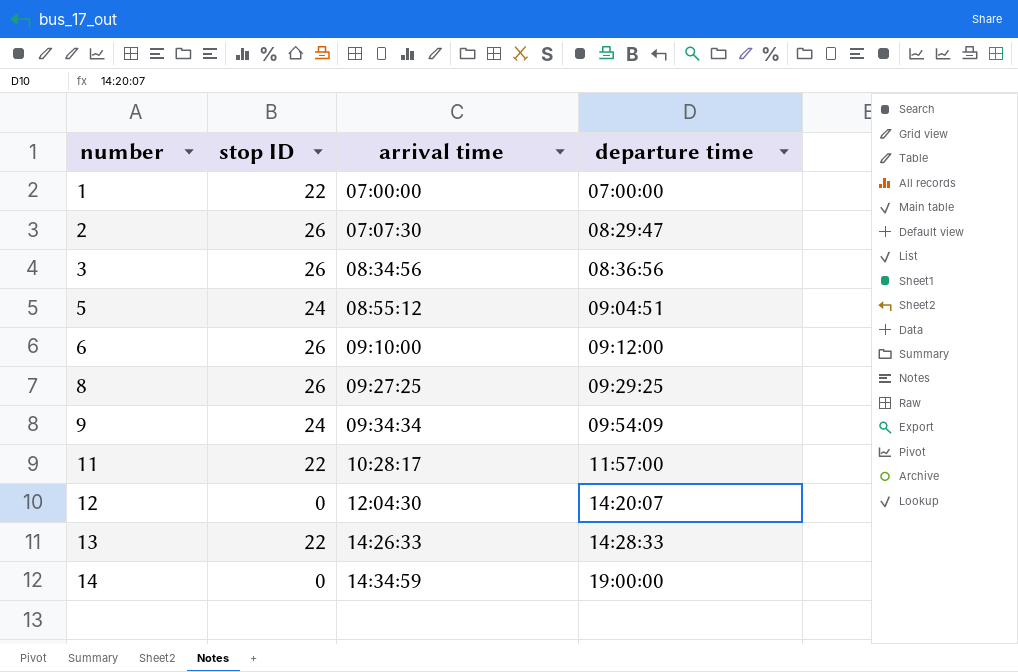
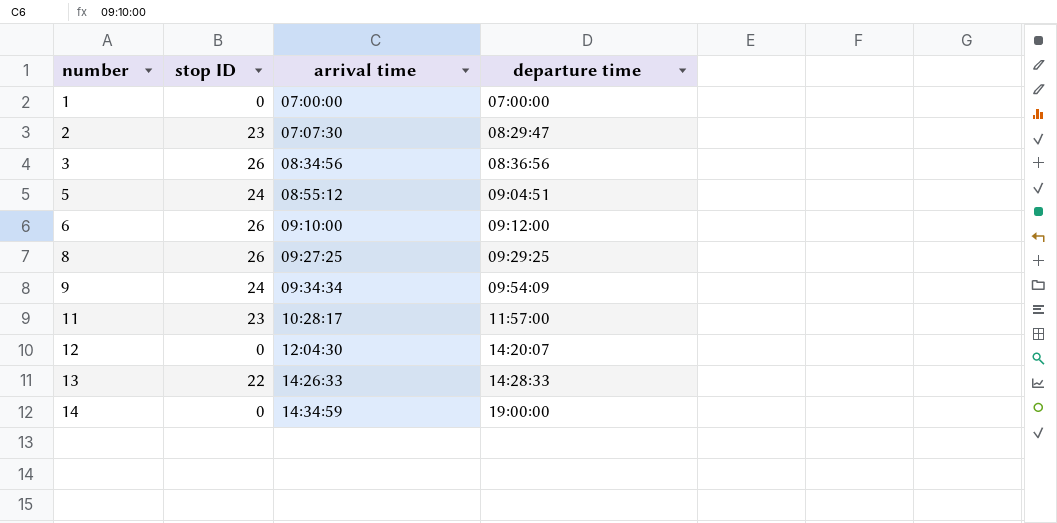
1 | stop ID: 22 -> 0
2 | stop ID: 26 -> 23
11 | stop ID: 22 -> 23

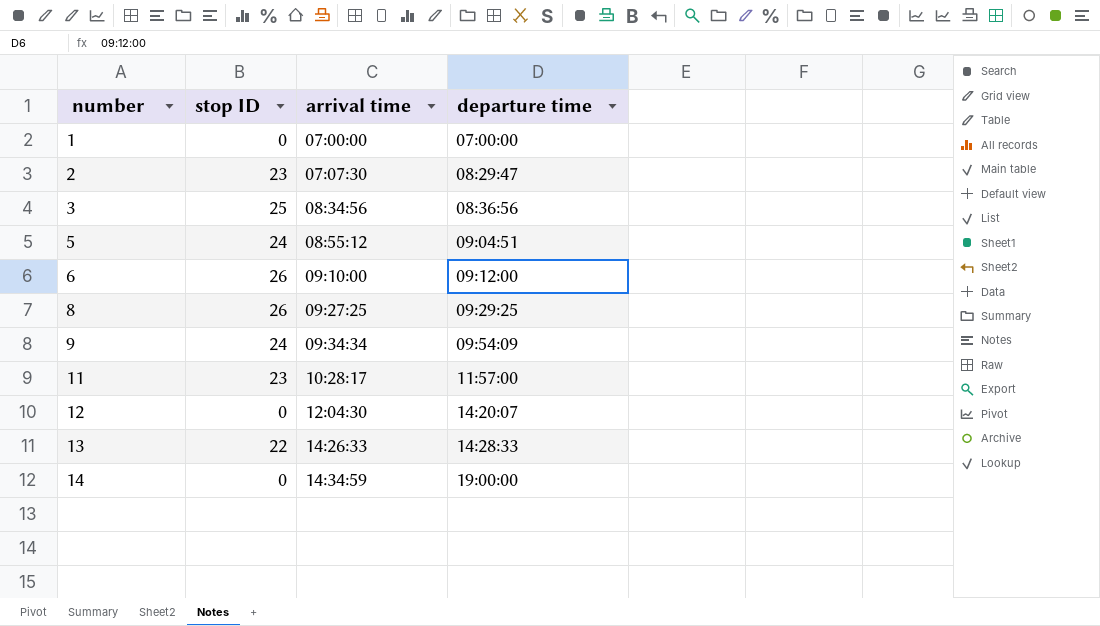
3 | stop ID: 26 -> 25

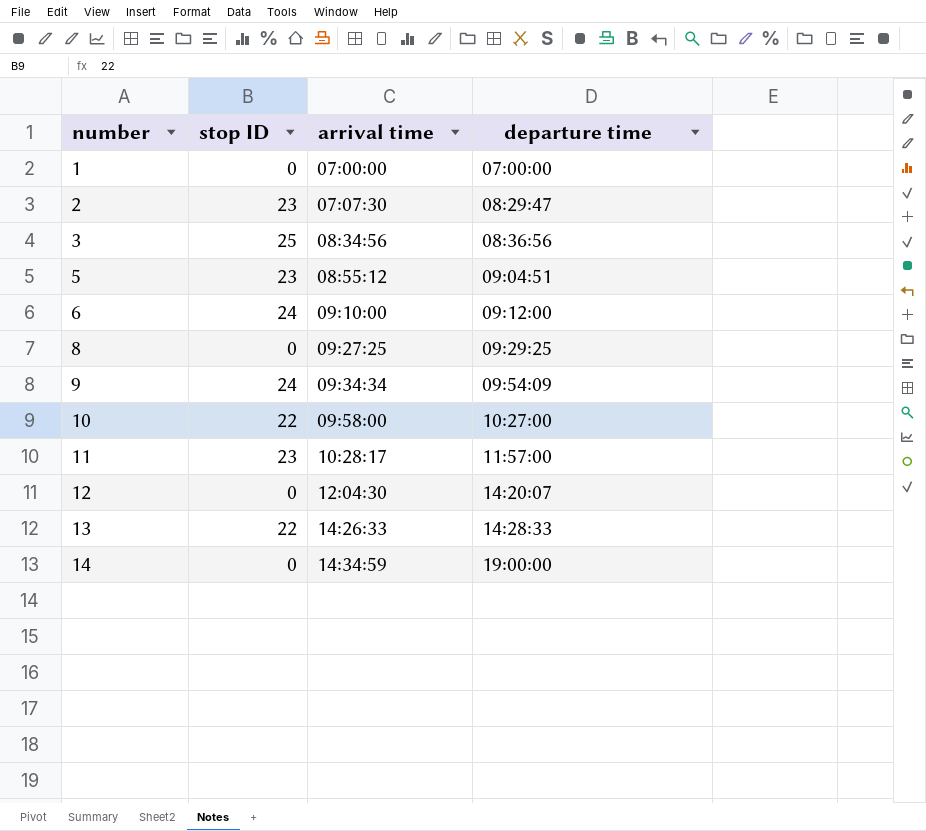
5 | stop ID: 24 -> 23
6 | stop ID: 26 -> 24
8 | stop ID: 26 -> 0
row 10: none -> 22 | 09:58:00 | 10:27:00

